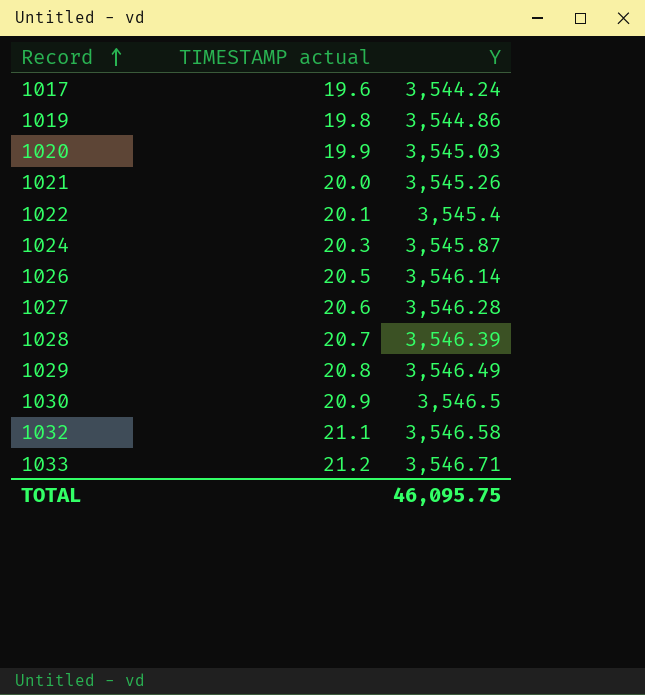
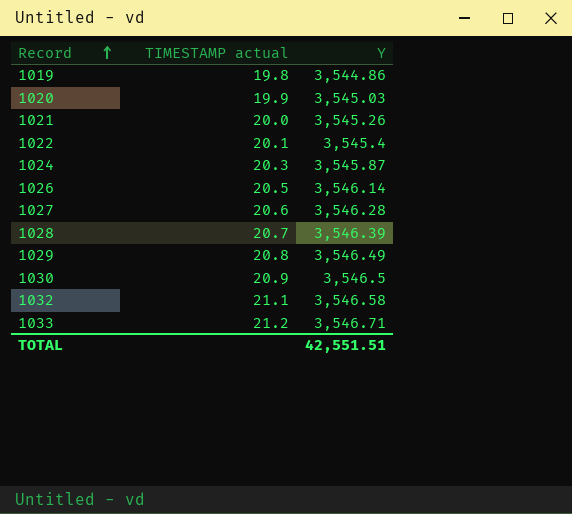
row 1017: 19.6 | 3,544.24 -> none
TOTAL | Y: 46,095.75 -> 42,551.51

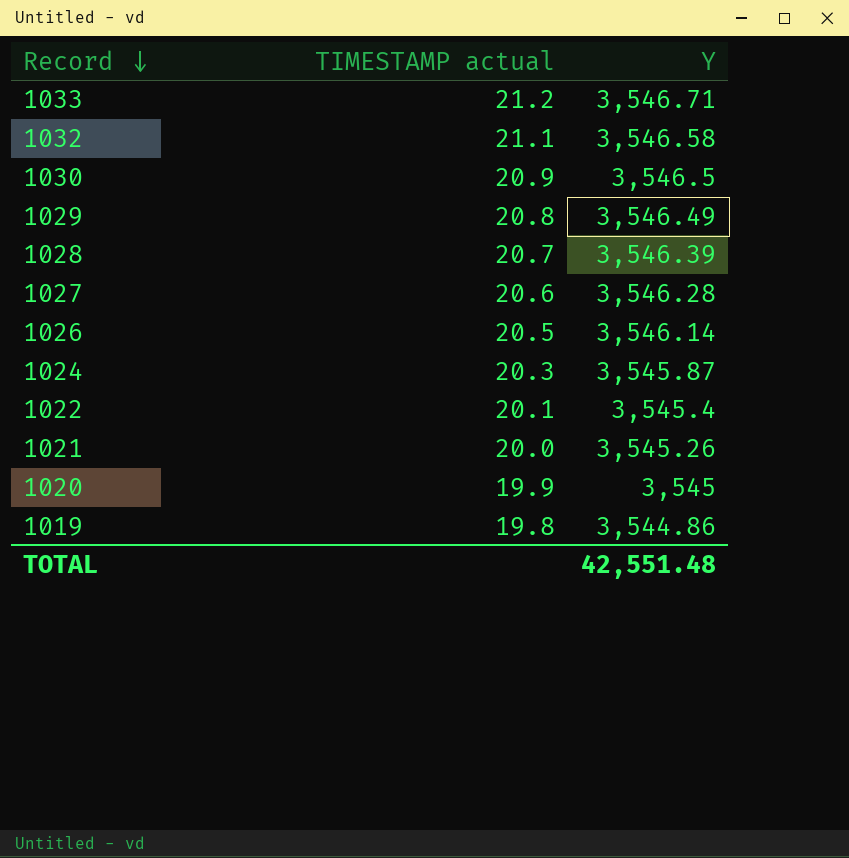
row order: Record ascending -> Record descending
1020 | Y: 3,545.03 -> 3,545
TOTAL | Y: 42,551.51 -> 42,551.48

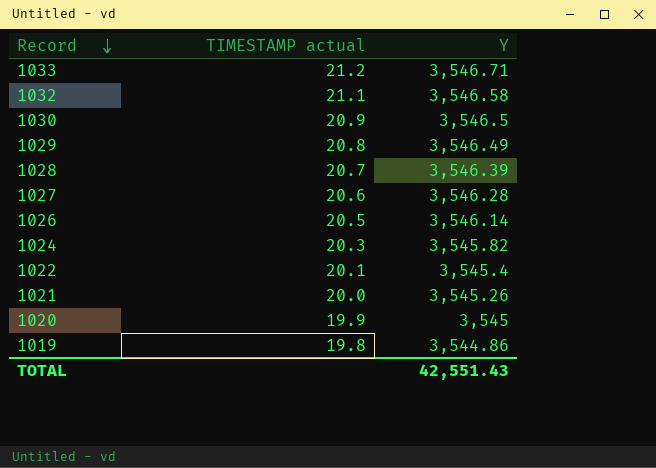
1024 | Y: 3,545.87 -> 3,545.82
TOTAL | Y: 42,551.48 -> 42,551.43

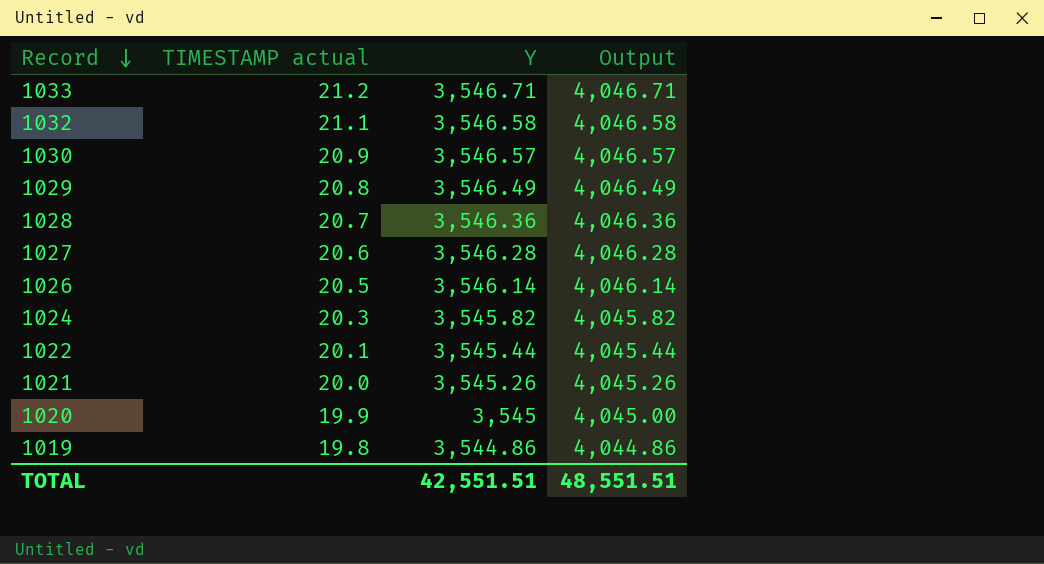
column Output | formula: none -> [Y] + 500
1030 | Y: 3,546.5 -> 3,546.57
1028 | Y: 3,546.39 -> 3,546.36
1022 | Y: 3,545.4 -> 3,545.44
TOTAL | Y: 42,551.43 -> 42,551.51

